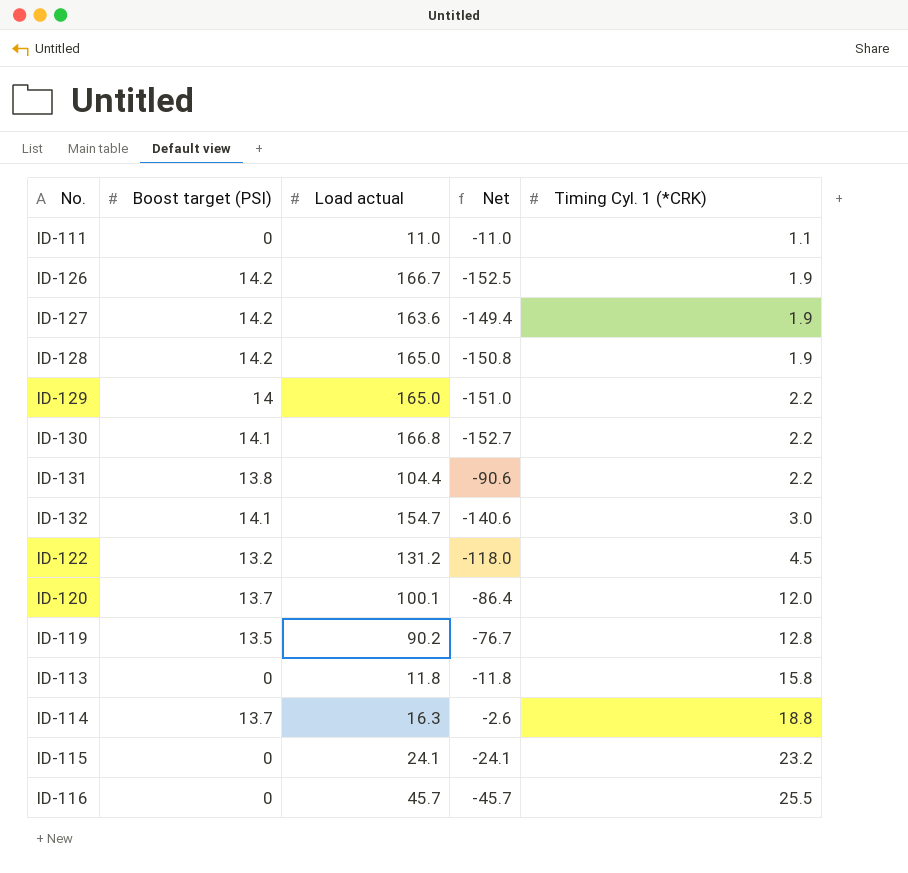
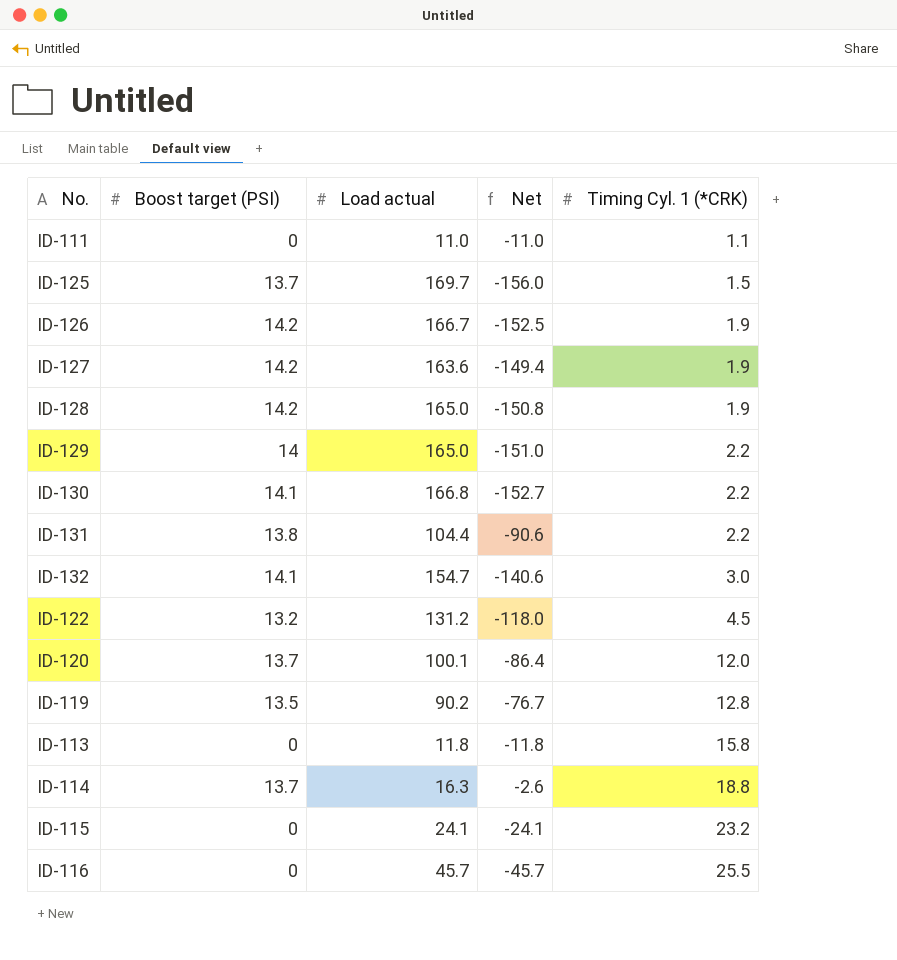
row ID-125: none -> 13.7 | 169.7 | -156.0 | 1.5

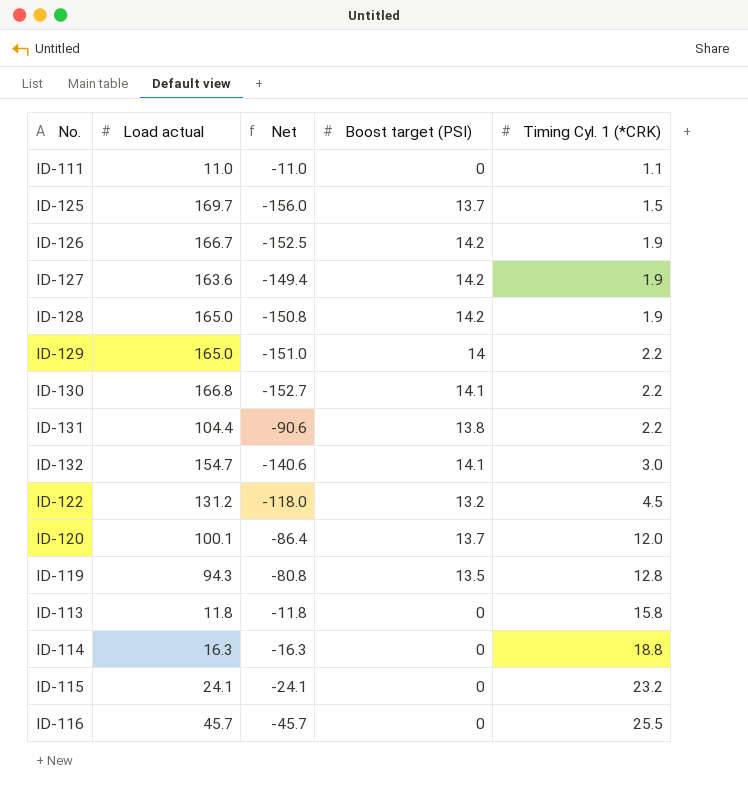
column Boost target (PSI) | position: 2 -> 4
ID-119 | Load actual: 90.2 -> 94.3
ID-119 | Net: -76.7 -> -80.8
ID-114 | Net: -2.6 -> -16.3
ID-114 | Boost target (PSI): 13.7 -> 0

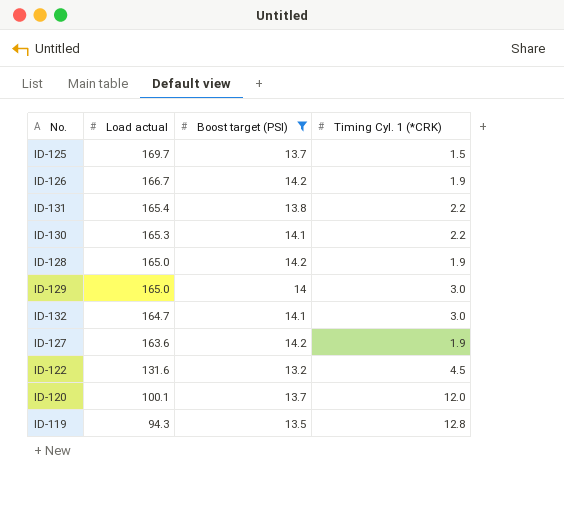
filter: none -> Boost target (PSI) != 0
row order: Timing Cyl. 1 (*CRK) ascending -> Load actual descending
column Net | formula: [Boost target (PSI)] - [Load actual] -> none
ID-131 | Load actual: 104.4 -> 165.4
ID-130 | Load actual: 166.8 -> 165.3
ID-129 | Timing Cyl. 1 (*CRK): 2.2 -> 3.0
ID-132 | Load actual: 154.7 -> 164.7
ID-122 | Load actual: 131.2 -> 131.6

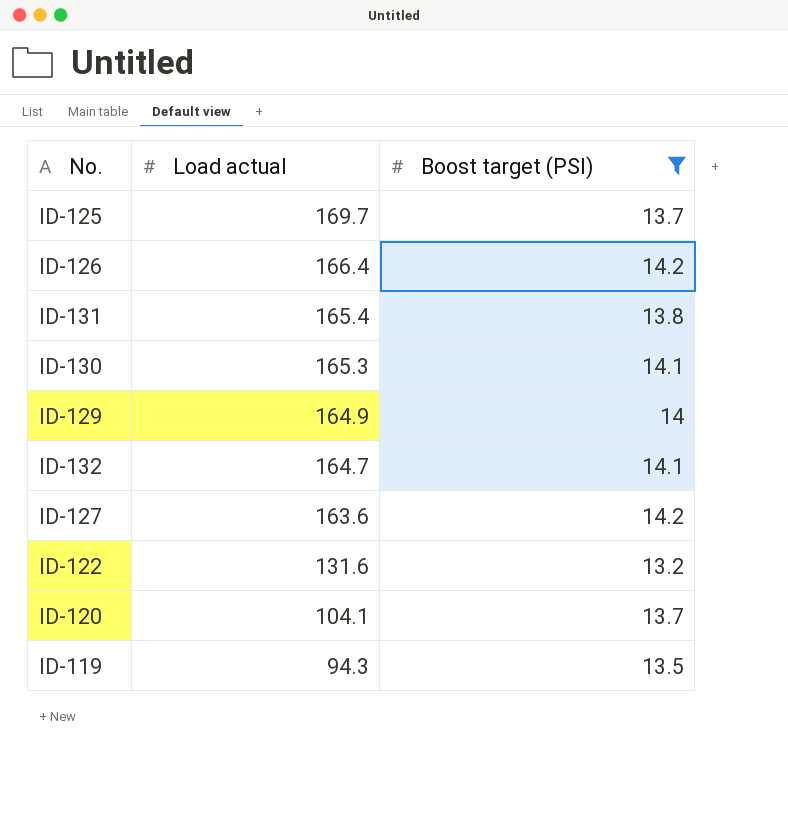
column Timing Cyl. 1 (*CRK) | position: 4 -> none
row ID-128: 165.0 | 14.2 | 1.9 -> none
ID-126 | Load actual: 166.7 -> 166.4
ID-129 | Load actual: 165.0 -> 164.9
ID-120 | Load actual: 100.1 -> 104.1

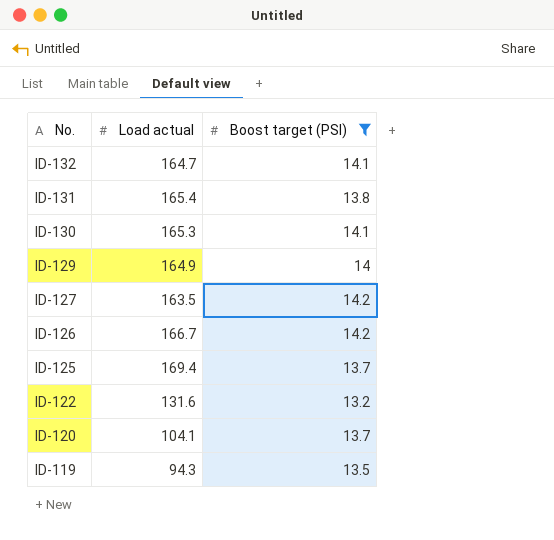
row order: Load actual descending -> No. descending
ID-127 | Load actual: 163.6 -> 163.5
ID-126 | Load actual: 166.4 -> 166.7
ID-125 | Load actual: 169.7 -> 169.4

